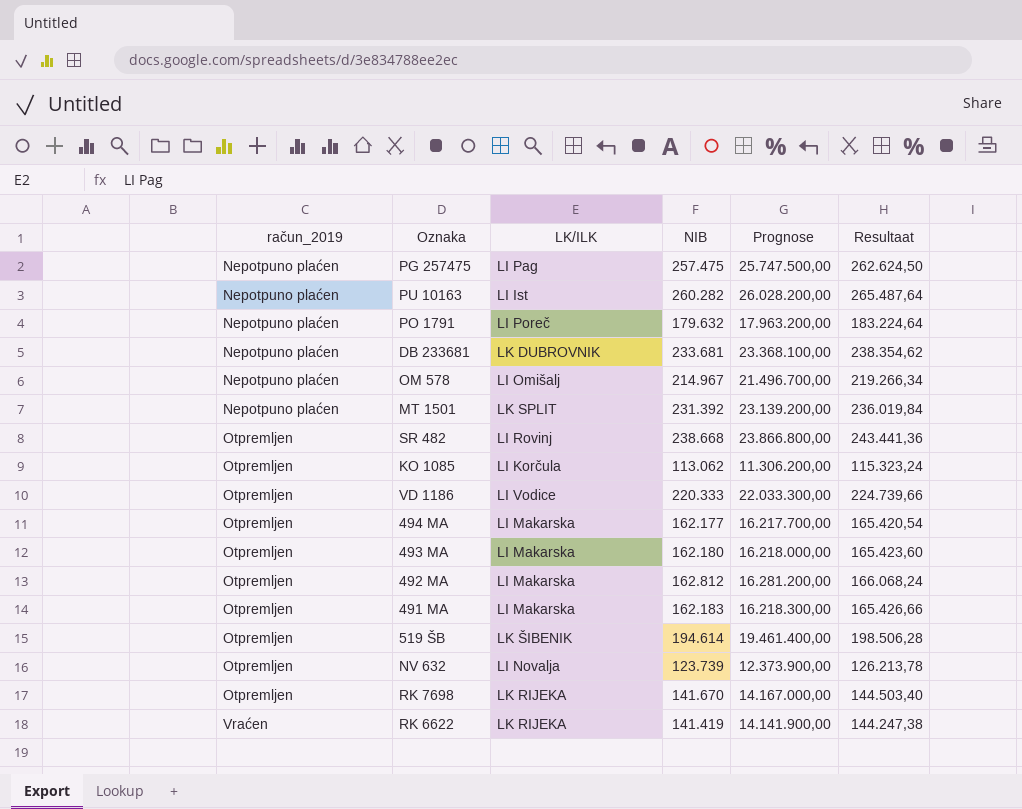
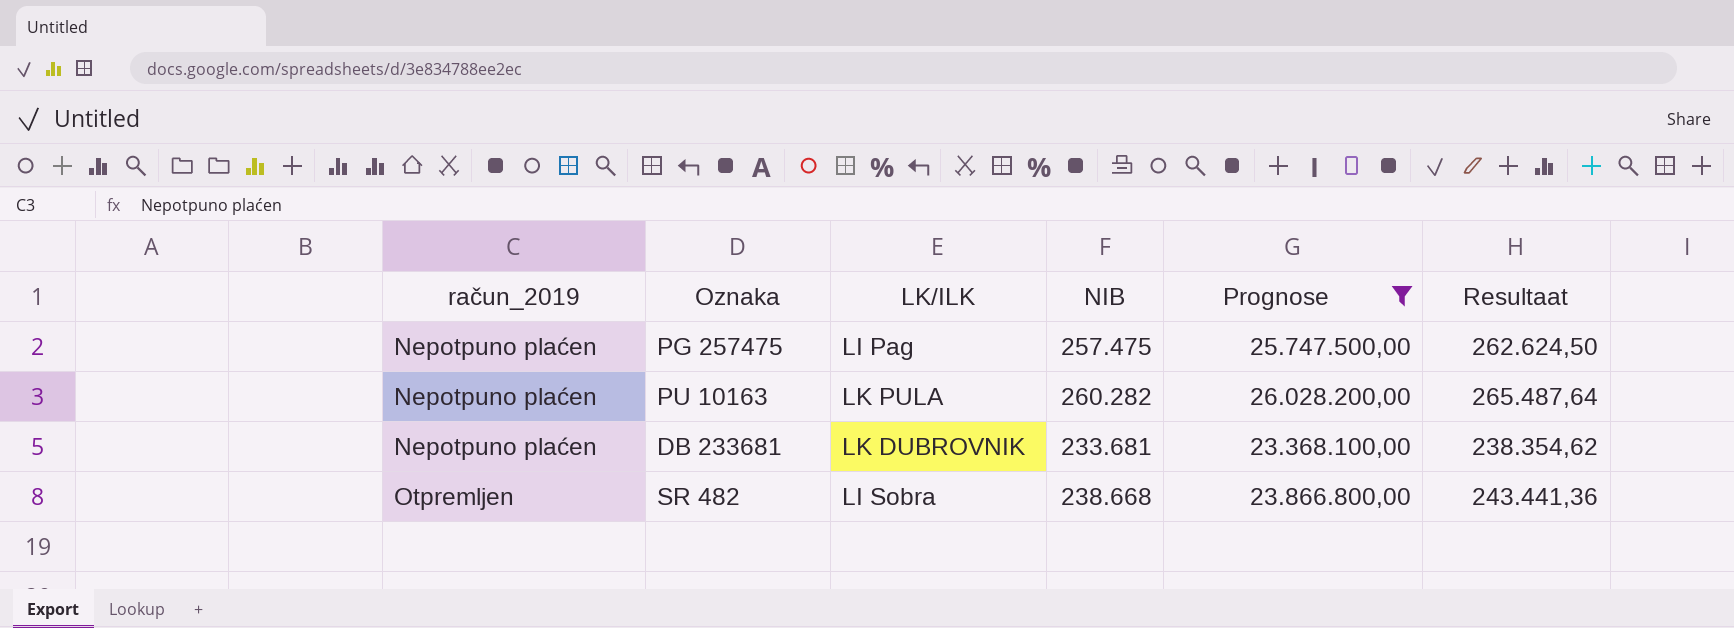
filter: none -> Prognose >= 23.368.100,00
PU 10163 | LK/ILK: LI Ist -> LK PULA
SR 482 | LK/ILK: LI Rovinj -> LI Sobra

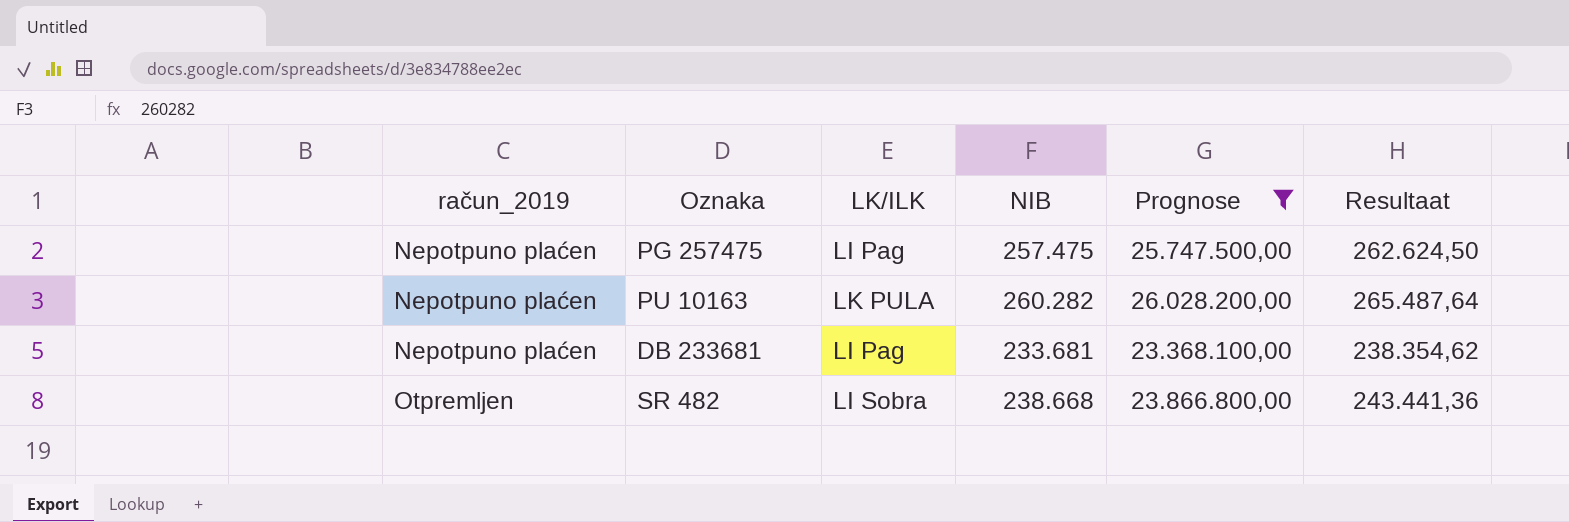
DB 233681 | LK/ILK: LK DUBROVNIK -> LI Pag

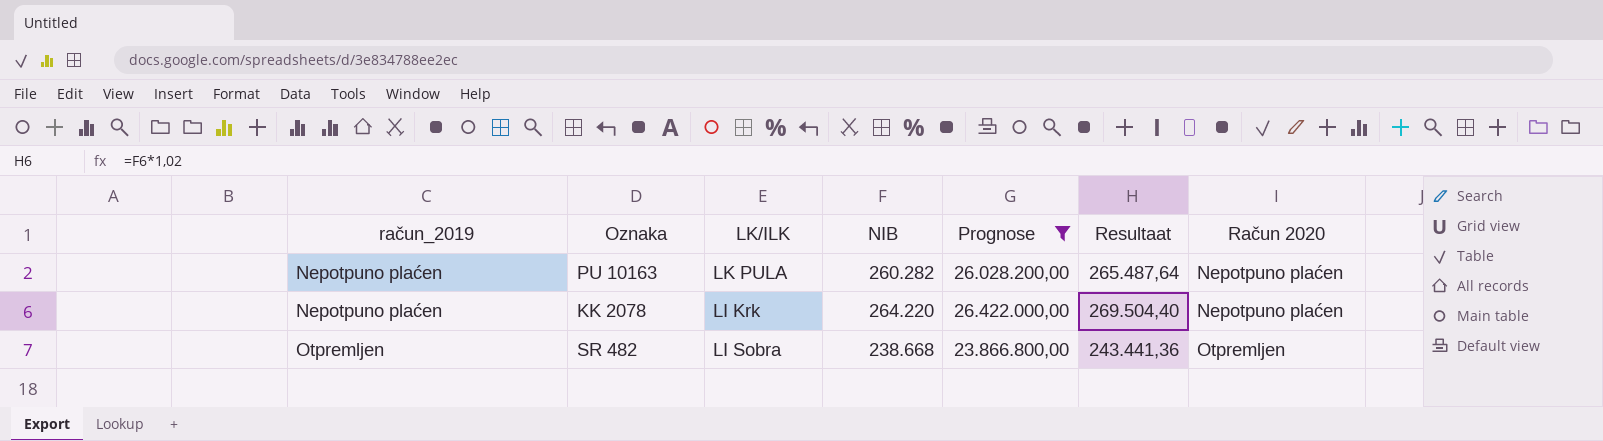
column Račun 2020 | position: none -> 7
row PG 257475: Nepotpuno plaćen | LI Pag | 257.475 | 25.747.500,00 | 262.624,50 -> none
row DB 233681: Nepotpuno plaćen | LI Pag | 233.681 | 23.368.100,00 | 238.354,62 -> none
row KK 2078: none -> Nepotpuno plaćen | LI Krk | 264.220 | 26.422.000,00 | 269.504,40 | Nepotpuno plaćen

